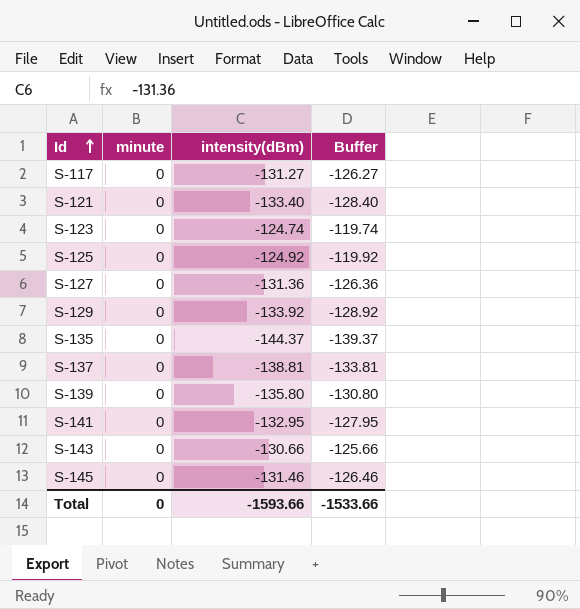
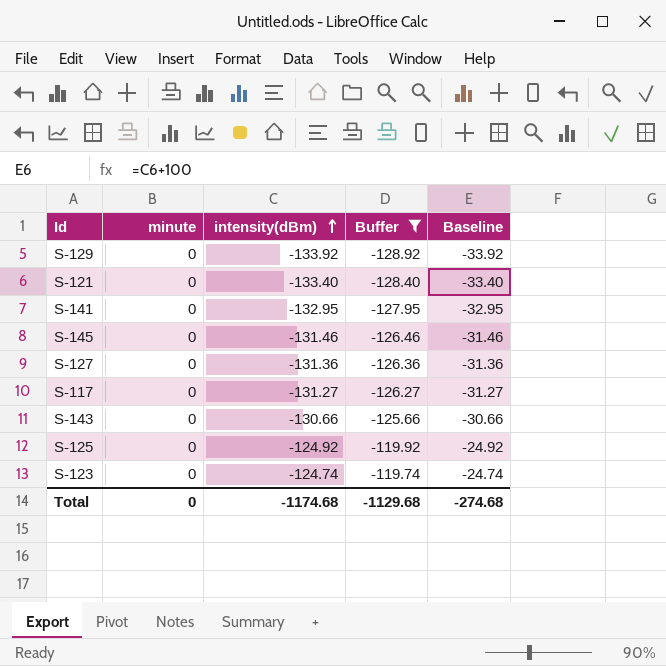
filter: none -> Buffer >= -128.92
row order: Id ascending -> intensity(dBm) ascending
column Baseline | formula: none -> [intensity(dBm)] + 100
Total | intensity(dBm): -1593.66 -> -1174.68
Total | Buffer: -1533.66 -> -1129.68

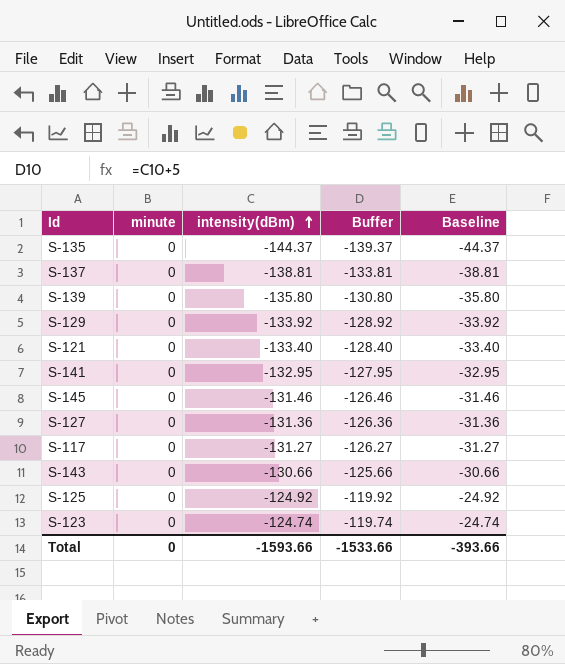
filter: Buffer >= -128.92 -> none
Total | intensity(dBm): -1174.68 -> -1593.66
Total | Buffer: -1129.68 -> -1533.66
Total | Baseline: -274.68 -> -393.66

